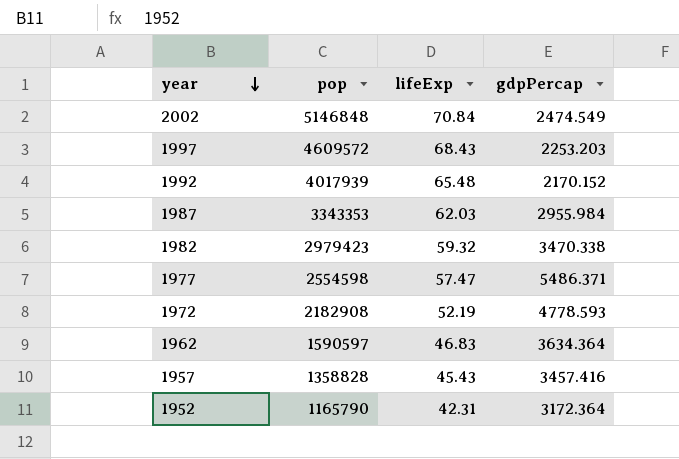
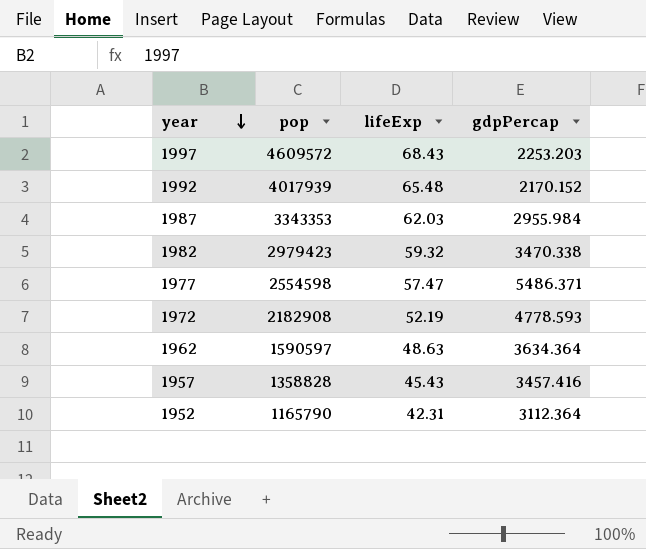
row 2002: 5146848 | 70.84 | 2474.549 -> none
1962 | lifeExp: 46.83 -> 48.63
1952 | gdpPercap: 3172.364 -> 3112.364

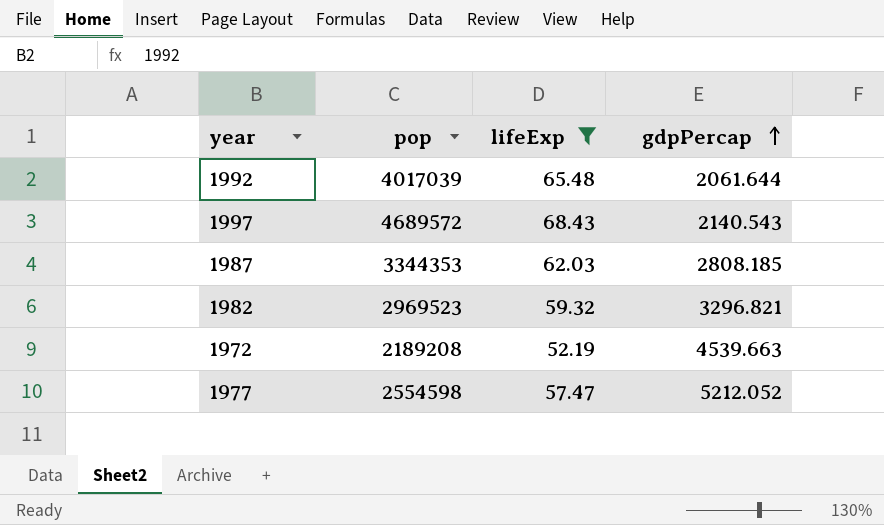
filter: none -> lifeExp >= 52.19
row order: year descending -> gdpPercap ascending
1992 | pop: 4017939 -> 4017039
1992 | gdpPercap: 2170.152 -> 2061.644
1997 | pop: 4609572 -> 4689572
1997 | gdpPercap: 2253.203 -> 2140.543
1987 | pop: 3343353 -> 3344353
1987 | gdpPercap: 2955.984 -> 2808.185
1982 | pop: 2979423 -> 2969523
1982 | gdpPercap: 3470.338 -> 3296.821
1972 | pop: 2182908 -> 2189208
1972 | gdpPercap: 4778.593 -> 4539.663
1977 | gdpPercap: 5486.371 -> 5212.052

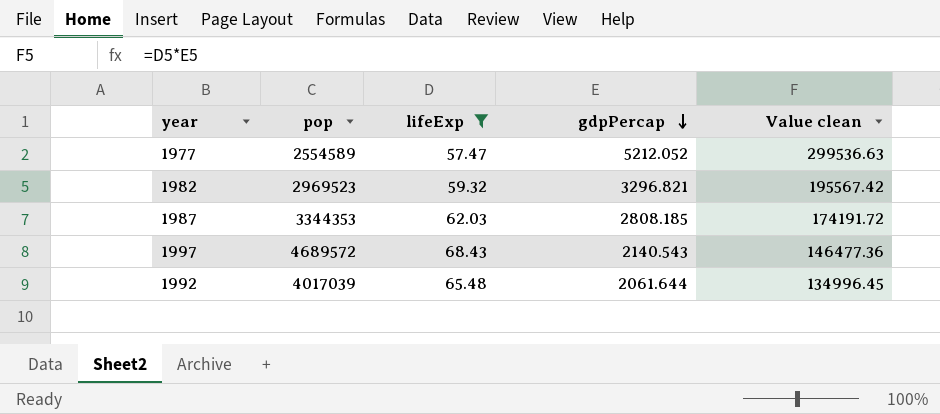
row order: gdpPercap ascending -> gdpPercap descending
column Value clean | formula: none -> [lifeExp] * [gdpPercap]
row 1972: 2189208 | 52.19 | 4539.663 -> none
1977 | pop: 2554598 -> 2554589

